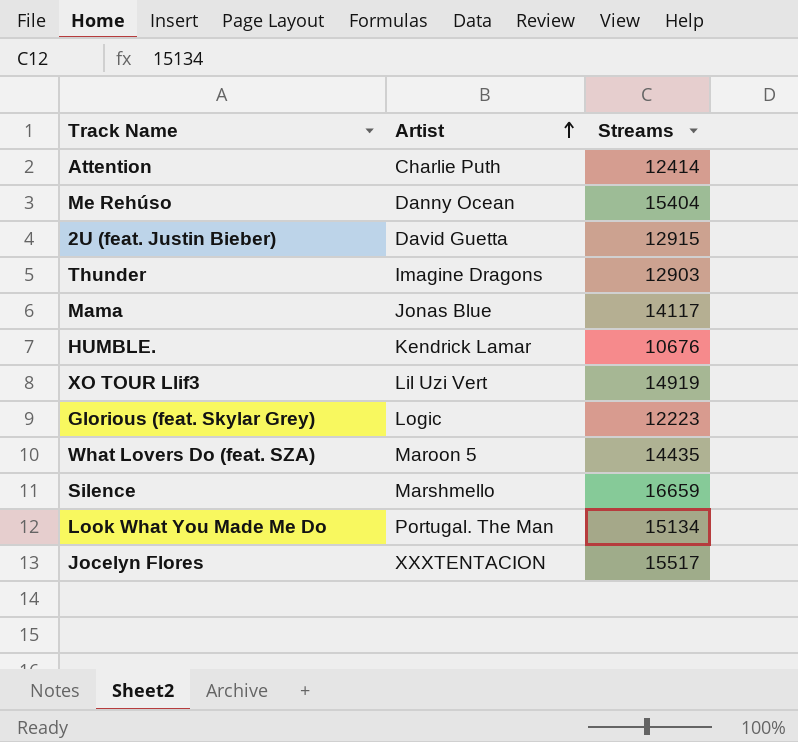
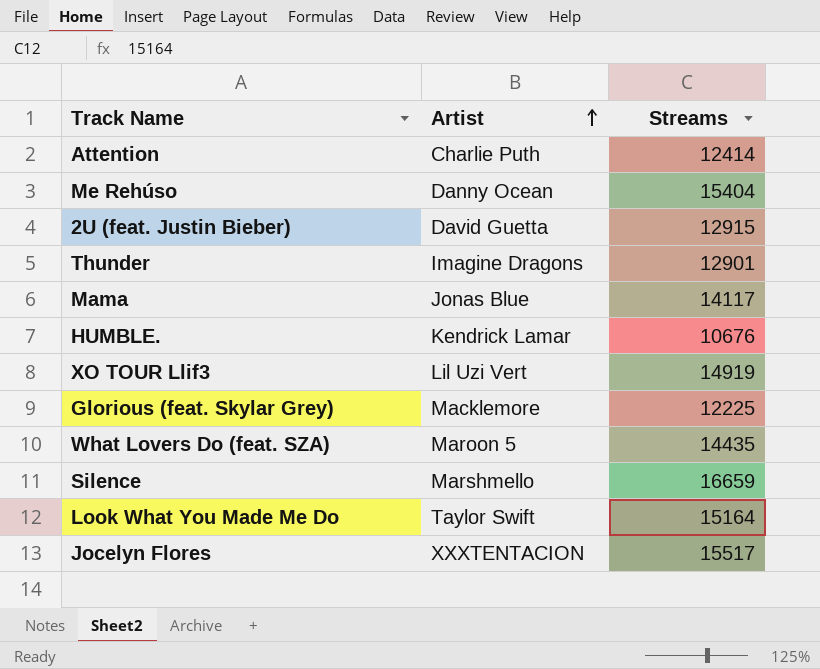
Thunder | Streams: 12903 -> 12901
Glorious (feat. Skylar Grey) | Artist: Logic -> Macklemore
Glorious (feat. Skylar Grey) | Streams: 12223 -> 12225
Look What You Made Me Do | Artist: Portugal. The Man -> Taylor Swift
Look What You Made Me Do | Streams: 15134 -> 15164

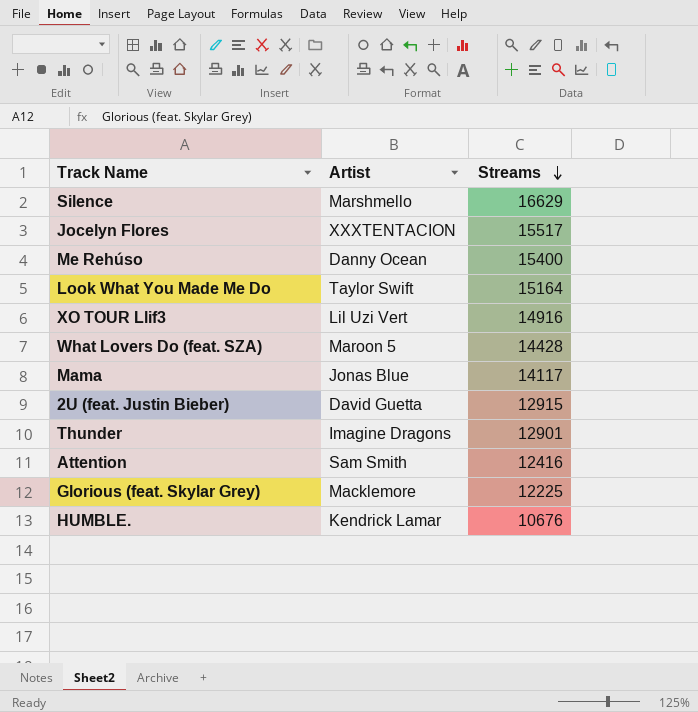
row order: Artist ascending -> Streams descending
Silence | Streams: 16659 -> 16629
Me Rehúso | Streams: 15404 -> 15400
XO TOUR Llif3 | Streams: 14919 -> 14916
What Lovers Do (feat. SZA) | Streams: 14435 -> 14428
Attention | Artist: Charlie Puth -> Sam Smith
Attention | Streams: 12414 -> 12416

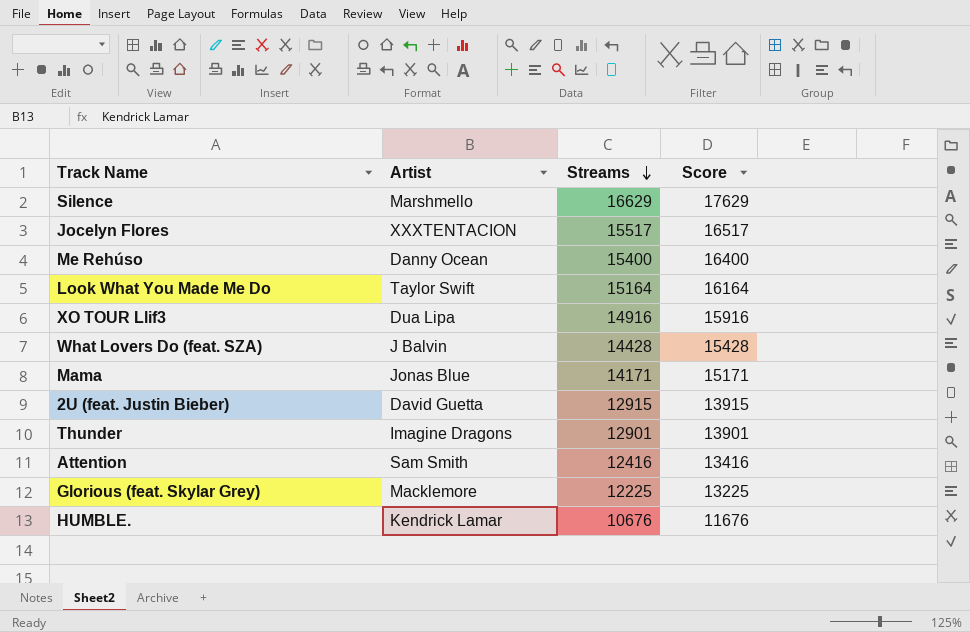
column Score | formula: none -> [Streams] + 1000
XO TOUR Llif3 | Artist: Lil Uzi Vert -> Dua Lipa
What Lovers Do (feat. SZA) | Artist: Maroon 5 -> J Balvin
Mama | Streams: 14117 -> 14171

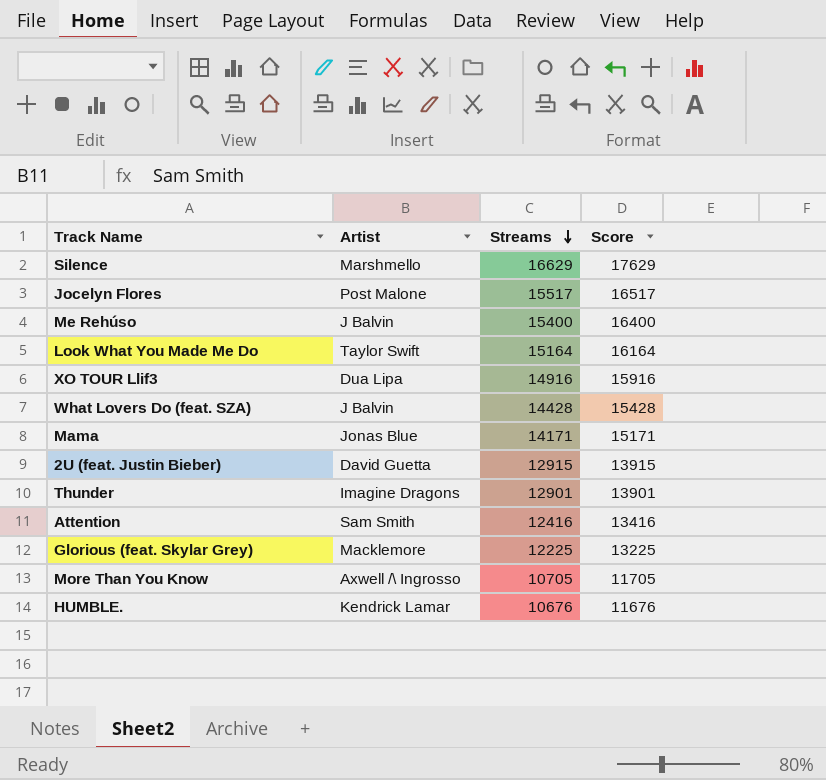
Jocelyn Flores | Artist: XXXTENTACION -> Post Malone
Me Rehúso | Artist: Danny Ocean -> J Balvin
row More Than You Know: none -> Axwell /\ Ingrosso | 10705 | 11705

